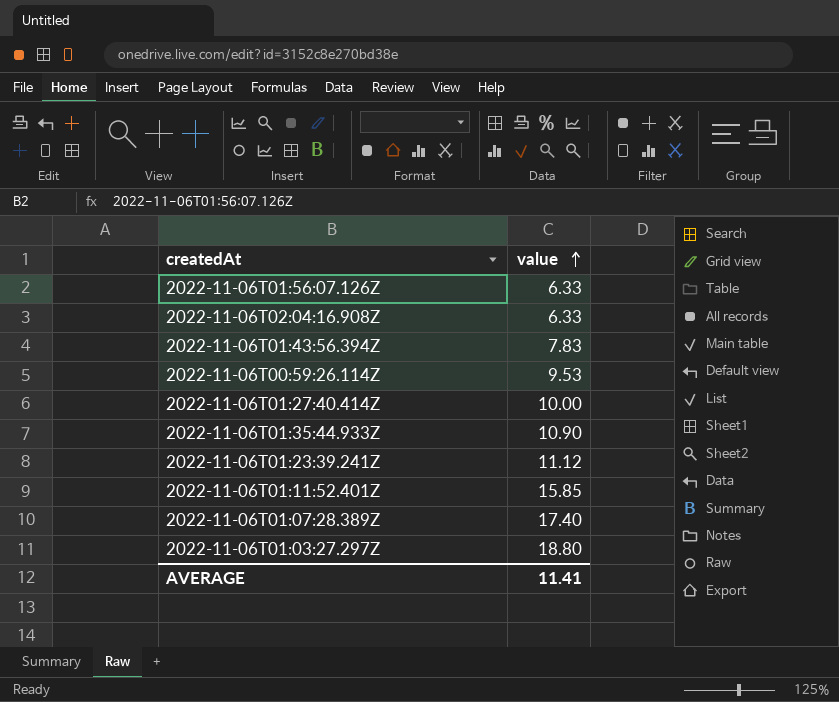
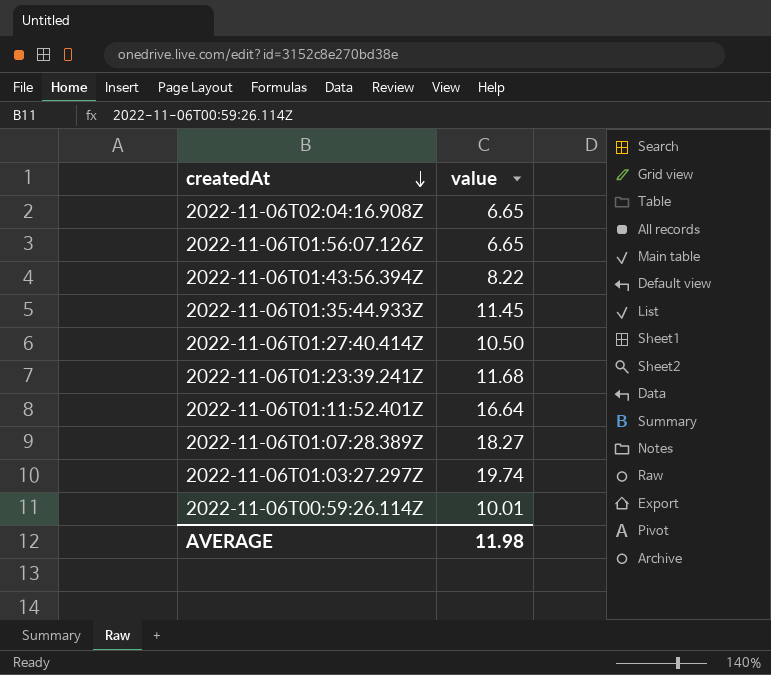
row order: value ascending -> createdAt descending
2022-11-06T02:04:16.908Z | value: 6.33 -> 6.65
2022-11-06T01:56:07.126Z | value: 6.33 -> 6.65
2022-11-06T01:43:56.394Z | value: 7.83 -> 8.22
2022-11-06T01:35:44.933Z | value: 10.90 -> 11.45
2022-11-06T01:27:40.414Z | value: 10.00 -> 10.50
2022-11-06T01:23:39.241Z | value: 11.12 -> 11.68
2022-11-06T01:11:52.401Z | value: 15.85 -> 16.64
2022-11-06T01:07:28.389Z | value: 17.40 -> 18.27
2022-11-06T01:03:27.297Z | value: 18.80 -> 19.74
2022-11-06T00:59:26.114Z | value: 9.53 -> 10.01
AVERAGE | value: 11.41 -> 11.98

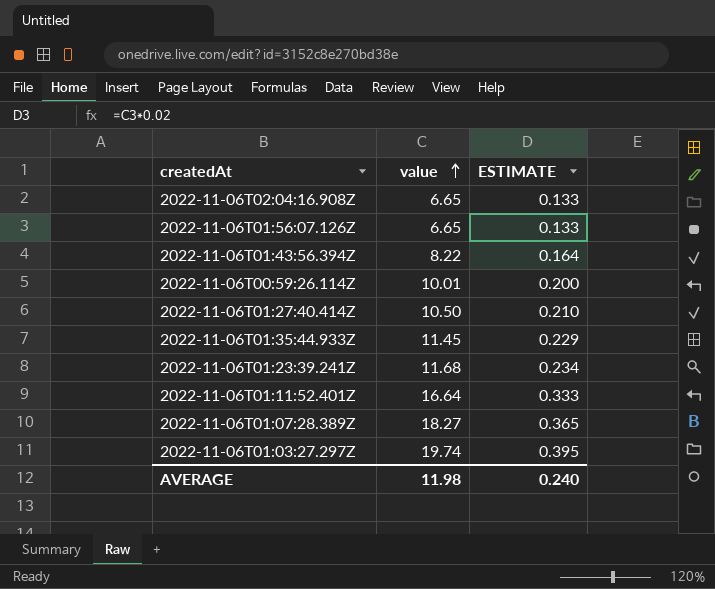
row order: createdAt descending -> value ascending
column ESTIMATE | formula: none -> [value] * 0.02

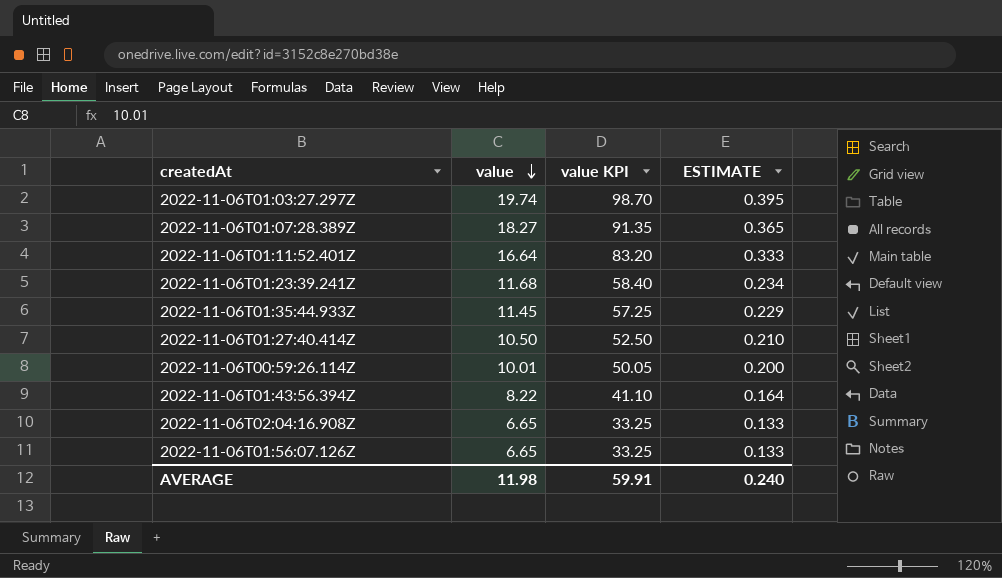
row order: value ascending -> value descending
column value KPI | formula: none -> [value] * 5

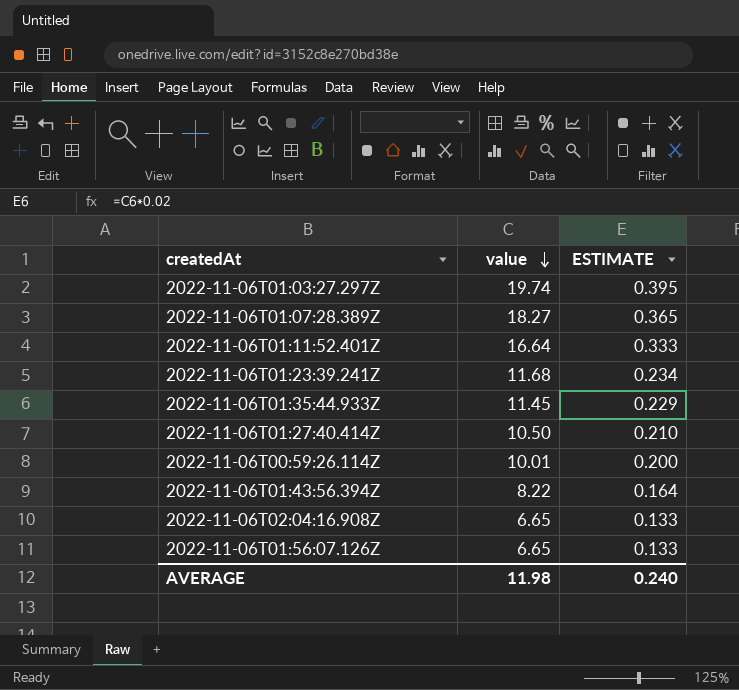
column value KPI | formula: [value] * 5 -> none

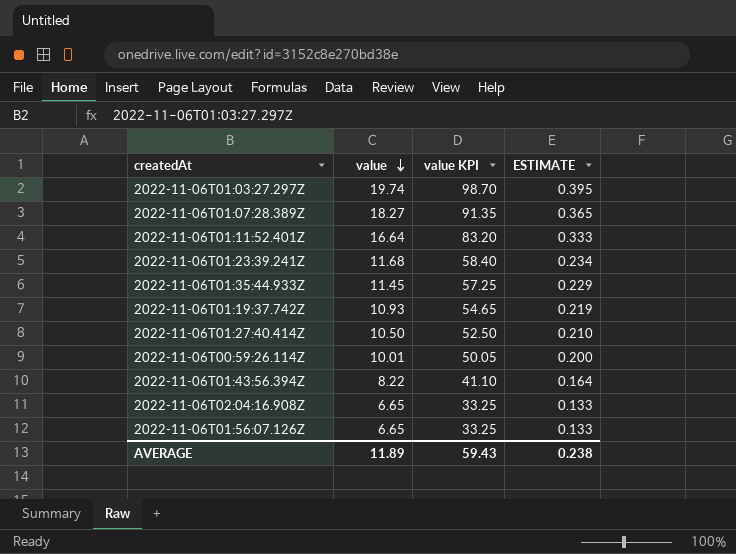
column value KPI | formula: none -> [value] * 5
row 2022-11-06T01:19:37.742Z: none -> 10.93 | 54.65 | 0.219
AVERAGE | value: 11.98 -> 11.89
AVERAGE | ESTIMATE: 0.240 -> 0.238

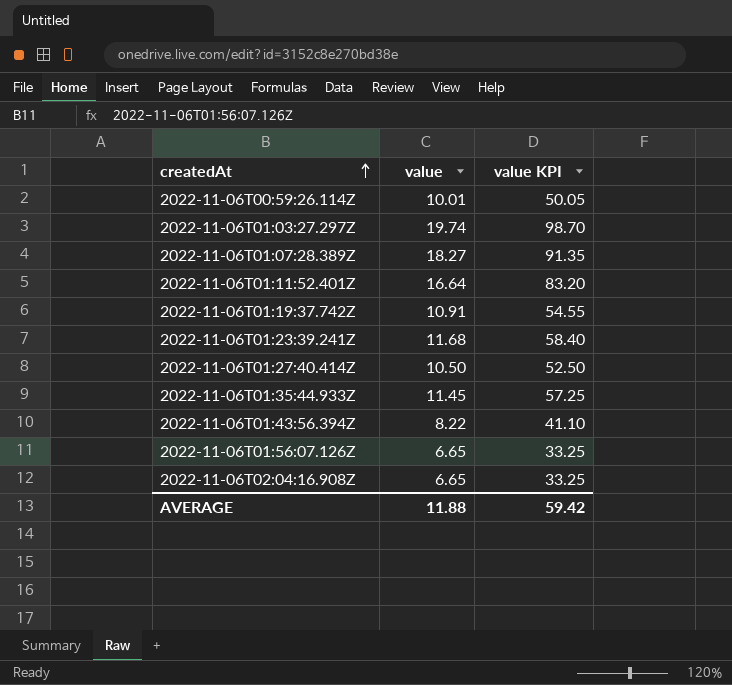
row order: value descending -> createdAt ascending
column ESTIMATE | formula: [value] * 0.02 -> none
2022-11-06T01:19:37.742Z | value: 10.93 -> 10.91
2022-11-06T01:19:37.742Z | value KPI: 54.65 -> 54.55
AVERAGE | value: 11.89 -> 11.88
AVERAGE | value KPI: 59.43 -> 59.42

